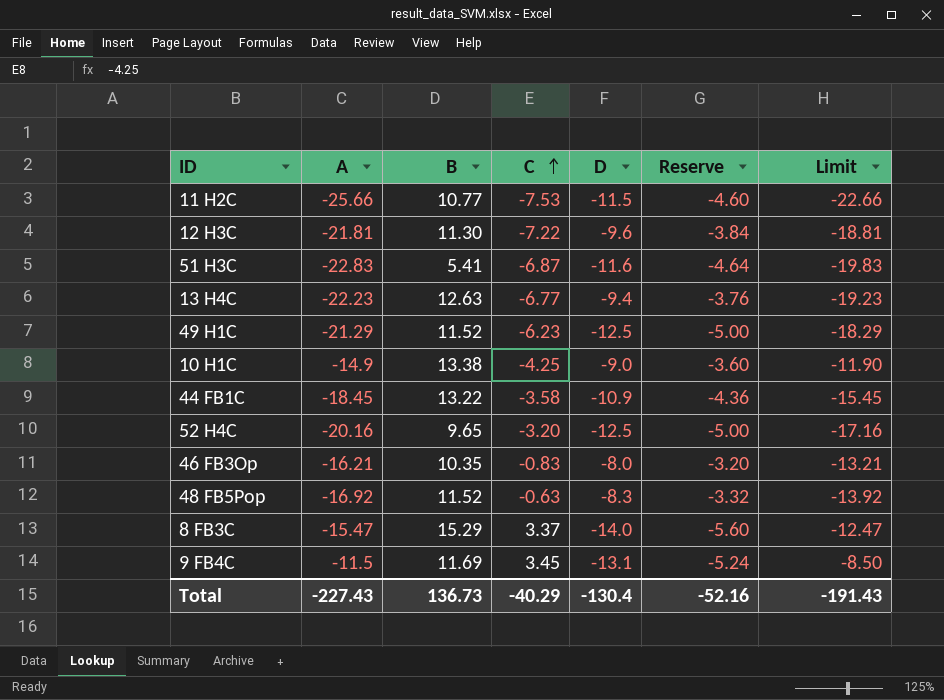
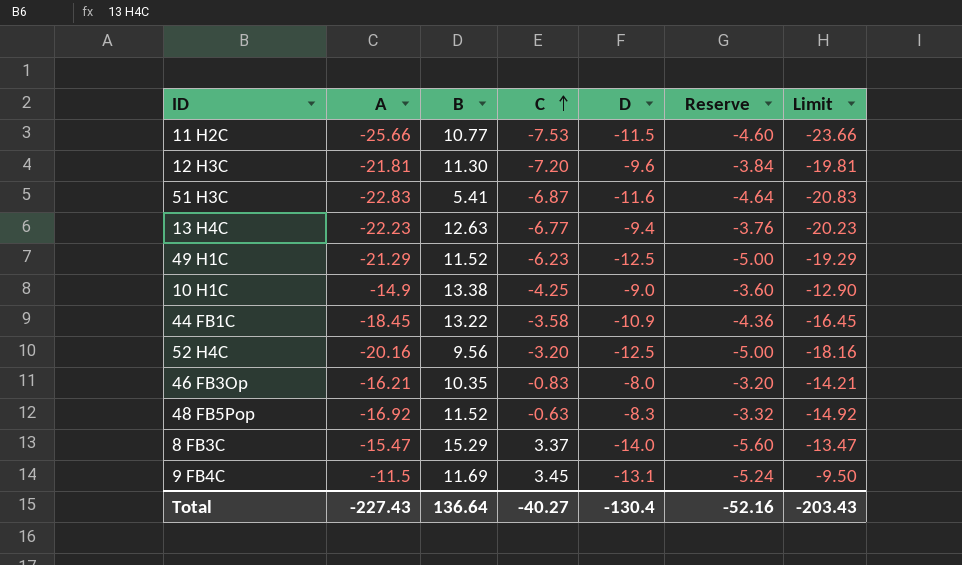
column Limit | formula: [A] + 3 -> [A] + 2
12 H3C | C: -7.22 -> -7.20
52 H4C | B: 9.65 -> 9.56
Total | B: 136.73 -> 136.64
Total | C: -40.29 -> -40.27
Total | Limit: -191.43 -> -203.43

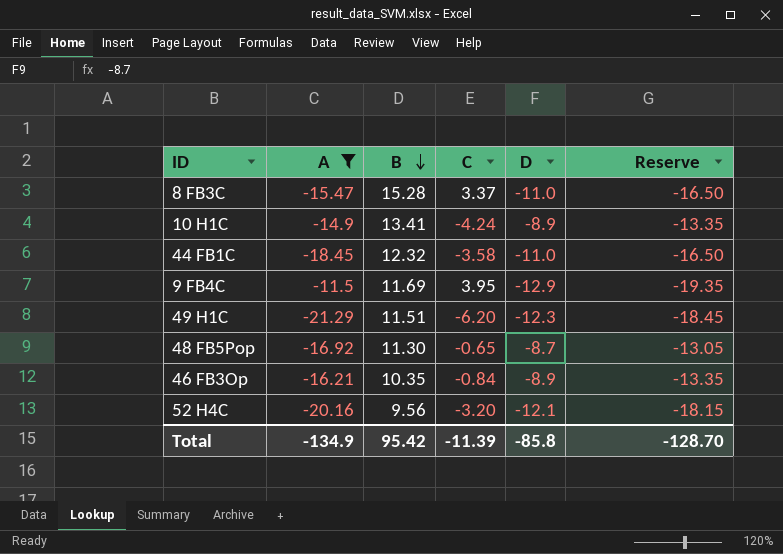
filter: none -> A >= -21.29
row order: C ascending -> B descending
column Limit | formula: [A] + 2 -> none
column Reserve | formula: [D] * 0.4 -> [D] * 1.5
8 FB3C | B: 15.29 -> 15.28
8 FB3C | D: -14.0 -> -11.0
10 H1C | B: 13.38 -> 13.41
10 H1C | C: -4.25 -> -4.24
10 H1C | D: -9.0 -> -8.9
44 FB1C | B: 13.22 -> 12.32
44 FB1C | D: -10.9 -> -11.0
9 FB4C | C: 3.45 -> 3.95
9 FB4C | D: -13.1 -> -12.9
49 H1C | B: 11.52 -> 11.51
49 H1C | C: -6.23 -> -6.20
49 H1C | D: -12.5 -> -12.3
48 FB5Pop | B: 11.52 -> 11.30
48 FB5Pop | C: -0.63 -> -0.65
48 FB5Pop | D: -8.3 -> -8.7
46 FB3Op | C: -0.83 -> -0.84
46 FB3Op | D: -8.0 -> -8.9
52 H4C | D: -12.5 -> -12.1
Total | A: -227.43 -> -134.9
Total | B: 136.64 -> 95.42
Total | C: -40.27 -> -11.39
Total | D: -130.4 -> -85.8
Total | Reserve: -52.16 -> -128.70

